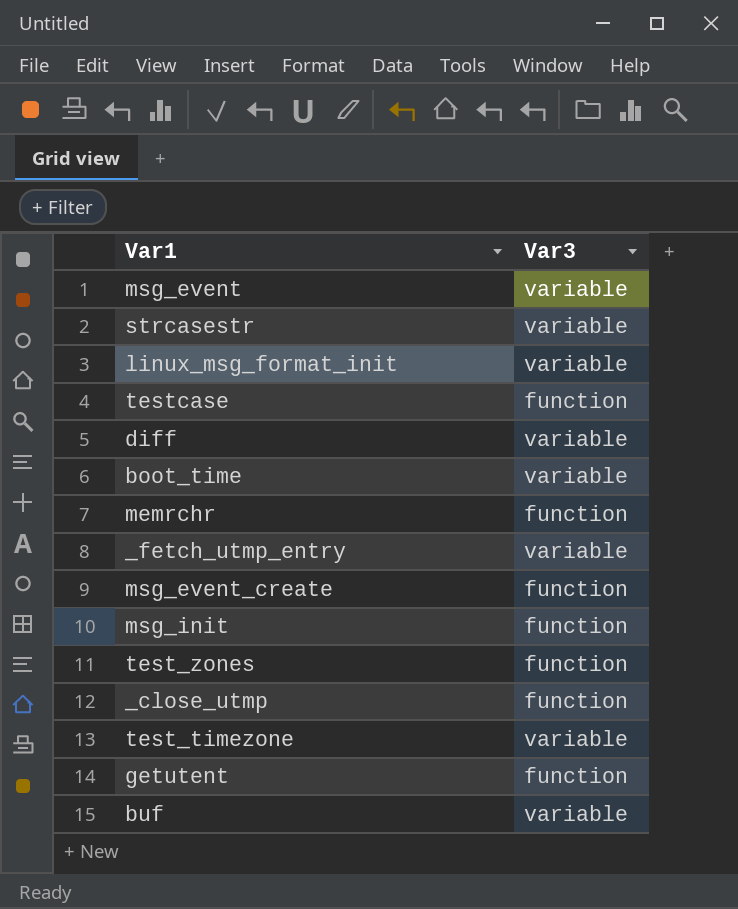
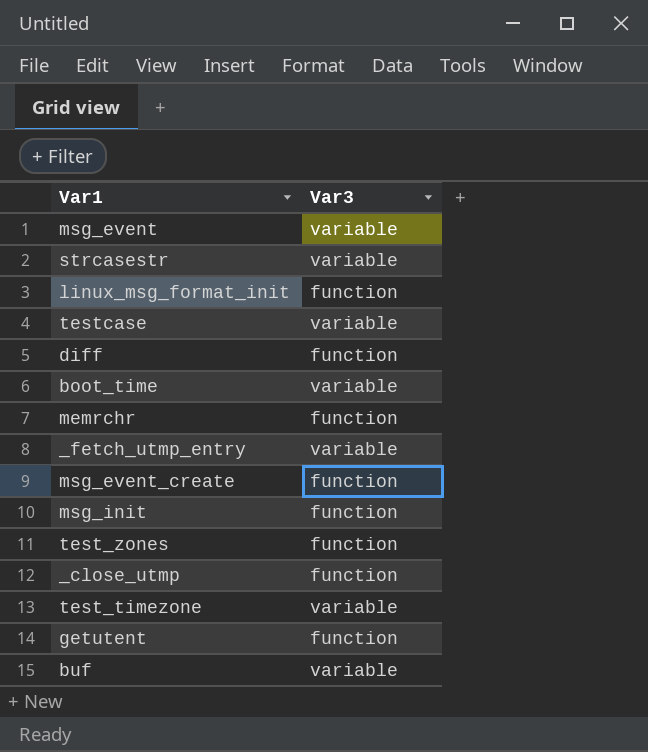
linux_msg_format_init | Var3: variable -> function
testcase | Var3: function -> variable
diff | Var3: variable -> function

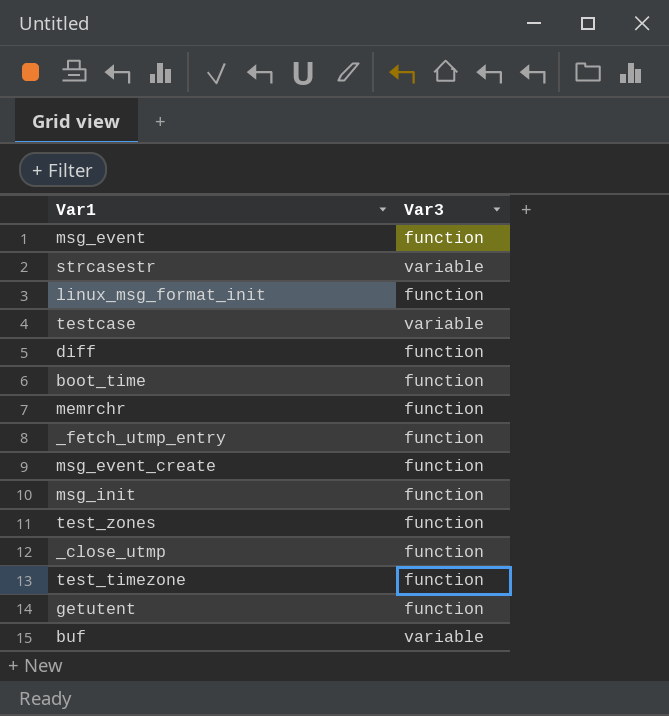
msg_event | Var3: variable -> function
boot_time | Var3: variable -> function
_fetch_utmp_entry | Var3: variable -> function
test_timezone | Var3: variable -> function

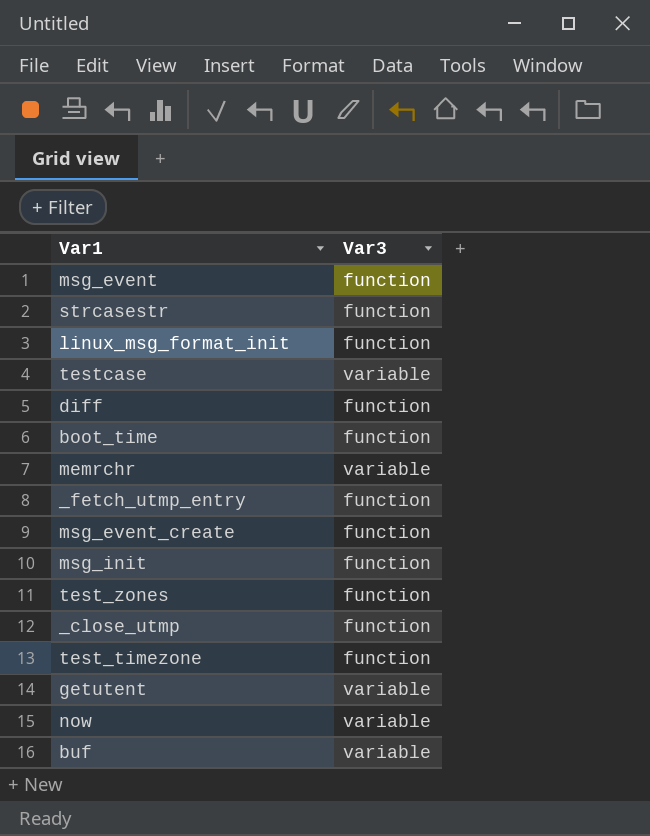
strcasestr | Var3: variable -> function
memrchr | Var3: function -> variable
getutent | Var3: function -> variable
row now: none -> variable

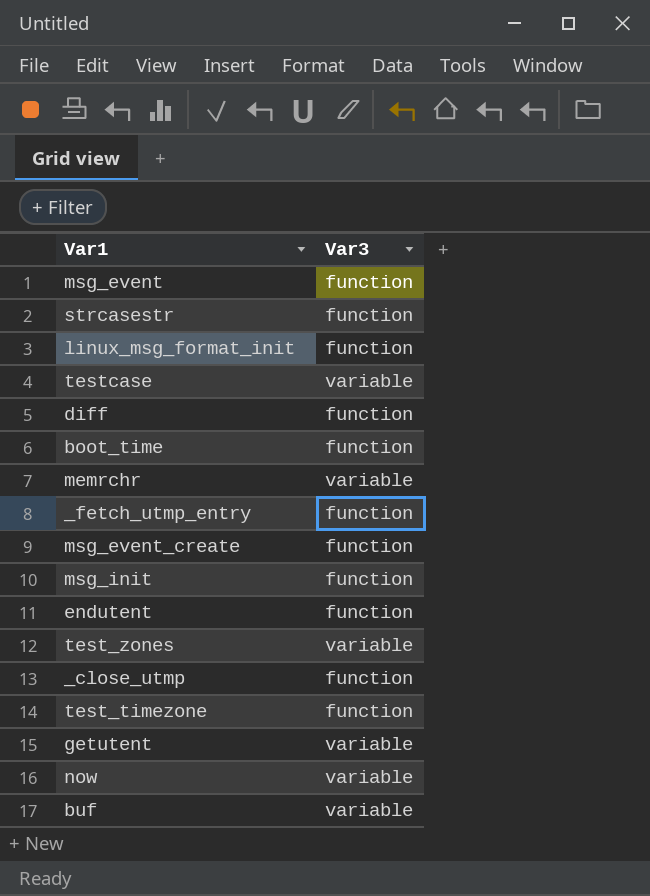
row endutent: none -> function
test_zones | Var3: function -> variable

